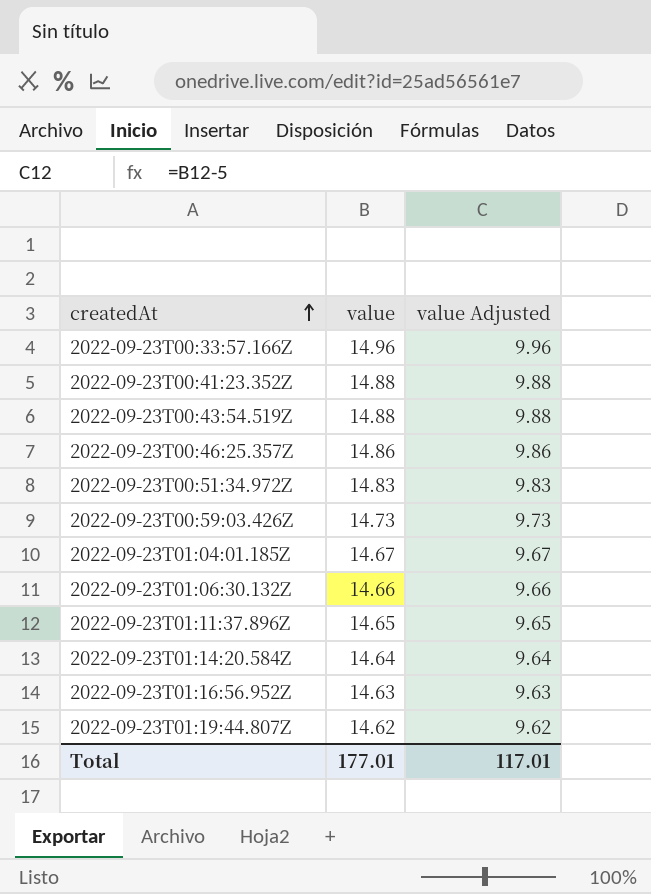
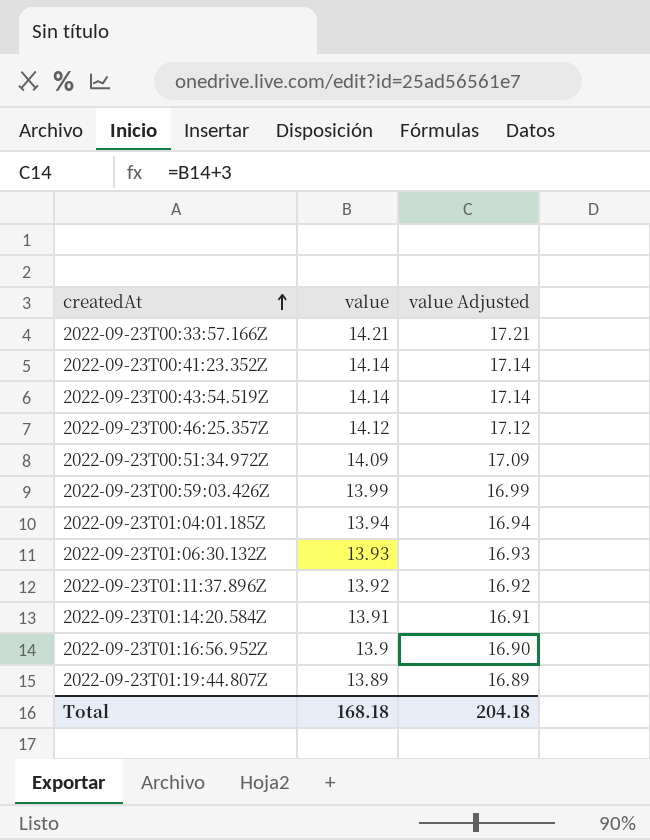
column value Adjusted | formula: [value] - 5 -> [value] + 3
2022-09-23T00:33:57.166Z | value: 14.96 -> 14.21
2022-09-23T00:41:23.352Z | value: 14.88 -> 14.14
2022-09-23T00:43:54.519Z | value: 14.88 -> 14.14
2022-09-23T00:46:25.357Z | value: 14.86 -> 14.12
2022-09-23T00:51:34.972Z | value: 14.83 -> 14.09
2022-09-23T00:59:03.426Z | value: 14.73 -> 13.99
2022-09-23T01:04:01.185Z | value: 14.67 -> 13.94
2022-09-23T01:06:30.132Z | value: 14.66 -> 13.93
2022-09-23T01:11:37.896Z | value: 14.65 -> 13.92
2022-09-23T01:14:20.584Z | value: 14.64 -> 13.91
2022-09-23T01:16:56.952Z | value: 14.63 -> 13.9
2022-09-23T01:19:44.807Z | value: 14.62 -> 13.89
Total | value: 177.01 -> 168.18
Total | value Adjusted: 117.01 -> 204.18

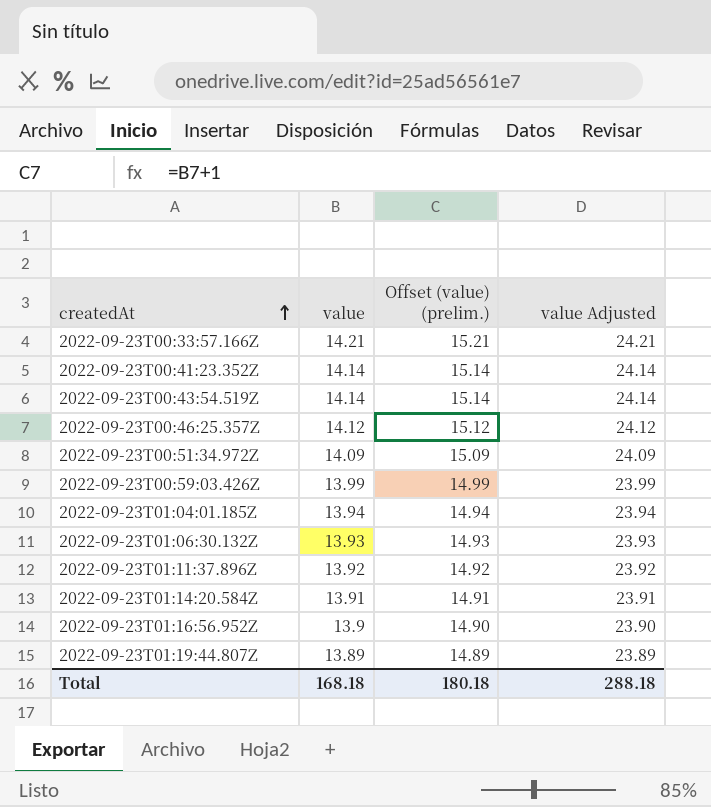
column Offset (value) (prelim.) | formula: none -> [value] + 1
column value Adjusted | formula: [value] + 3 -> [value] + 10
Total | value Adjusted: 204.18 -> 288.18

